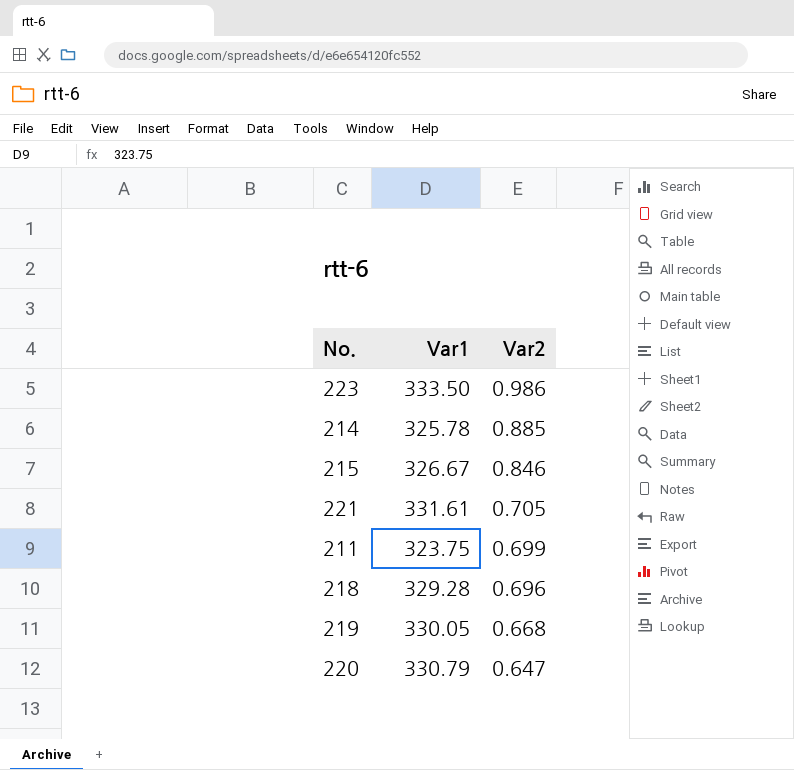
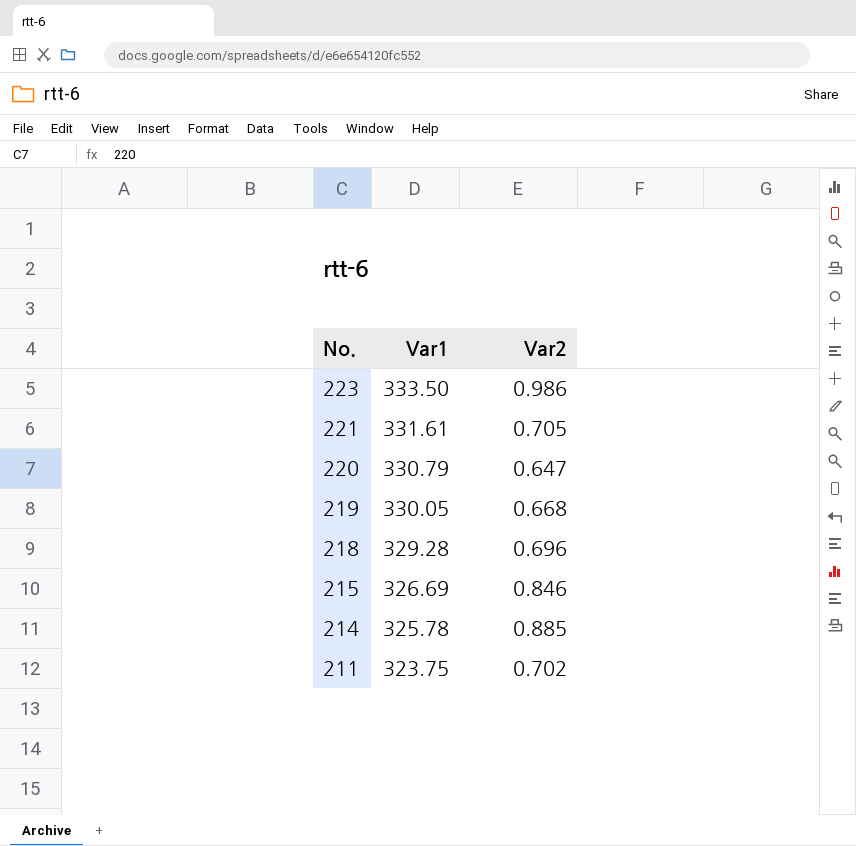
row order: Var2 descending -> No. descending
215 | Var1: 326.67 -> 326.69
211 | Var2: 0.699 -> 0.702

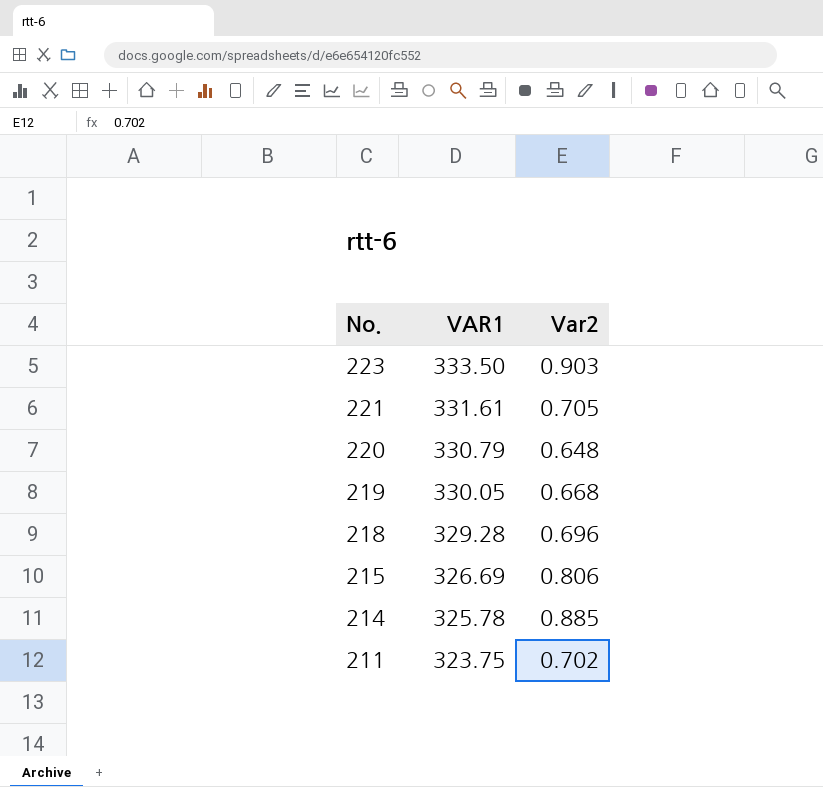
column name: Var1 -> VAR1
223 | Var2: 0.986 -> 0.903
220 | Var2: 0.647 -> 0.648
215 | Var2: 0.846 -> 0.806

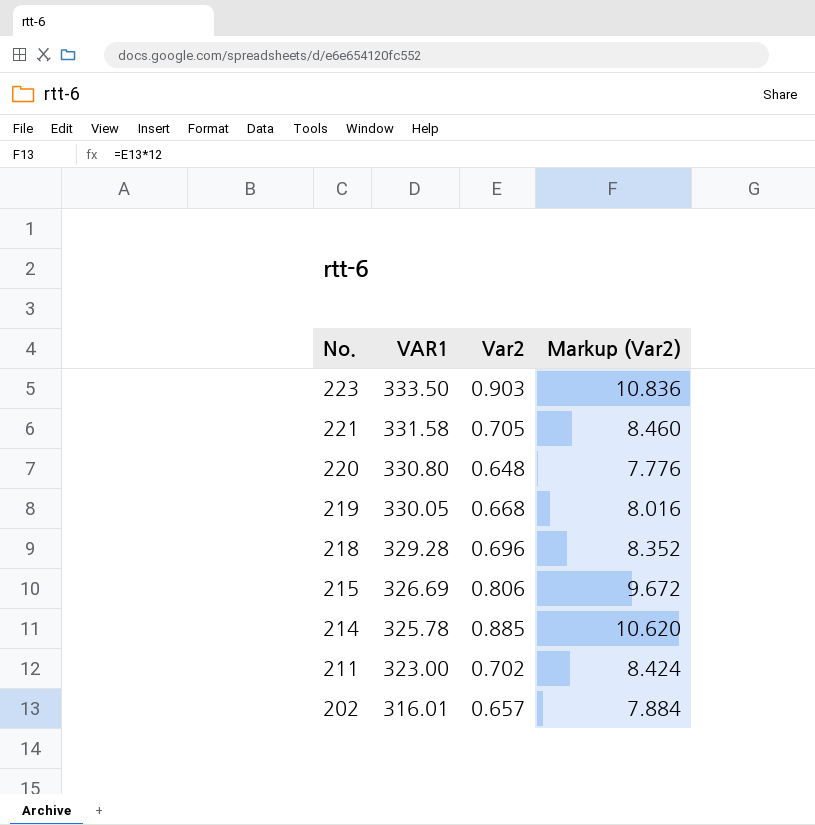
column Markup (Var2) | formula: none -> [Var2] * 12
221 | VAR1: 331.61 -> 331.58
220 | VAR1: 330.79 -> 330.80
211 | VAR1: 323.75 -> 323.00
row 202: none -> 316.01 | 0.657 | 7.884

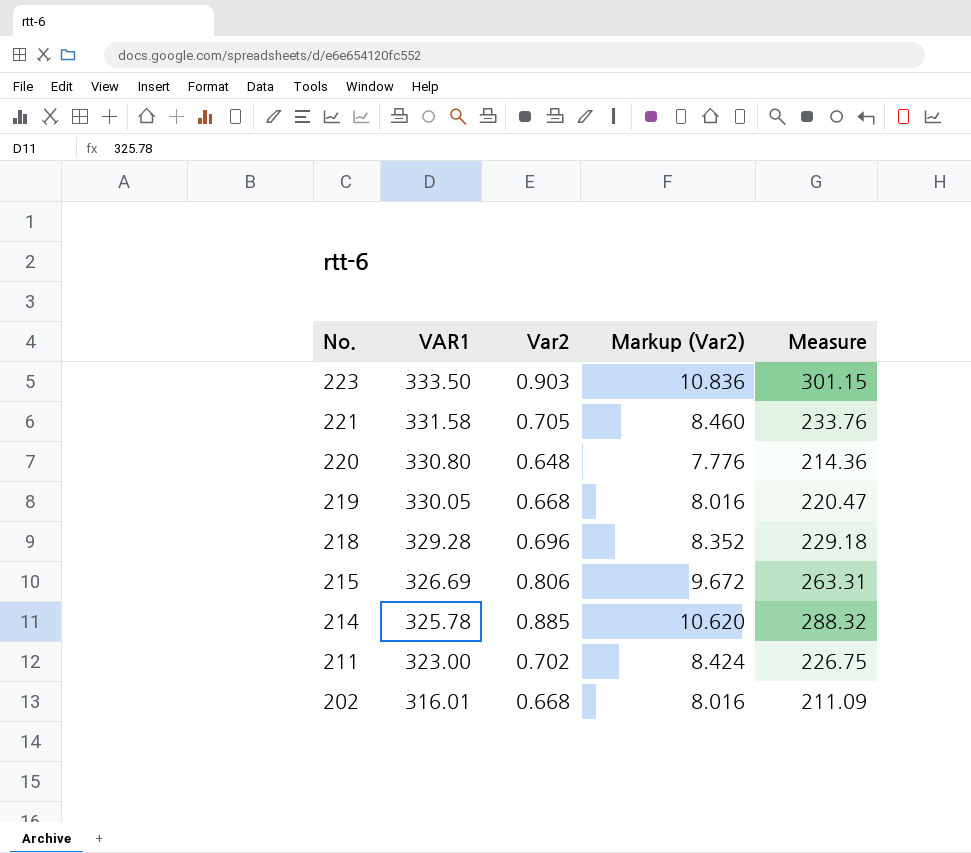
column Measure | formula: none -> [VAR1] * [Var2]
202 | Var2: 0.657 -> 0.668
202 | Markup (Var2): 7.884 -> 8.016

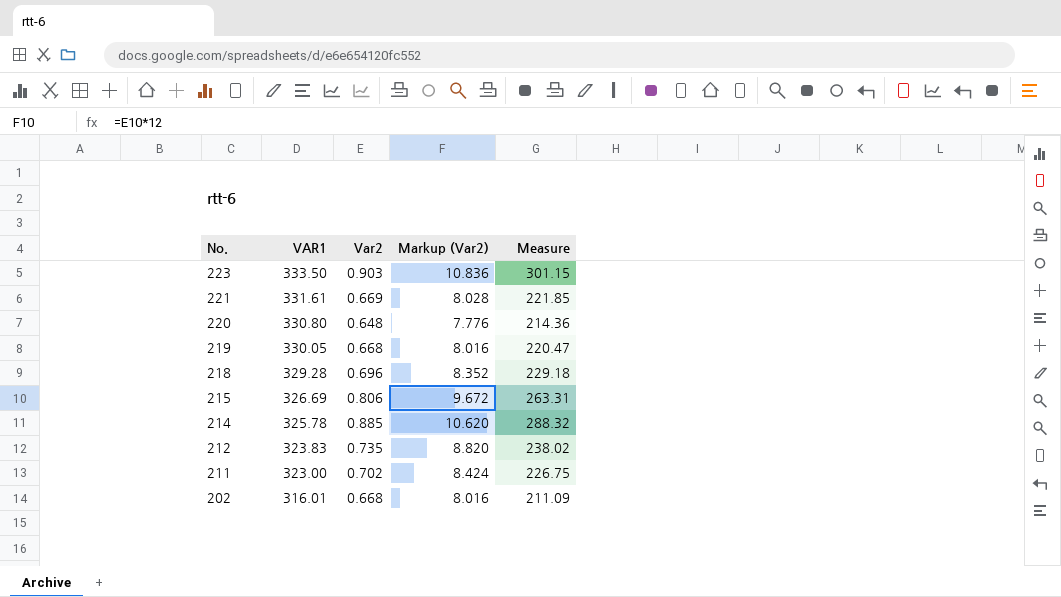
221 | VAR1: 331.58 -> 331.61
221 | Var2: 0.705 -> 0.669
221 | Markup (Var2): 8.460 -> 8.028
221 | Measure: 233.76 -> 221.85
row 212: none -> 323.83 | 0.735 | 8.820 | 238.02

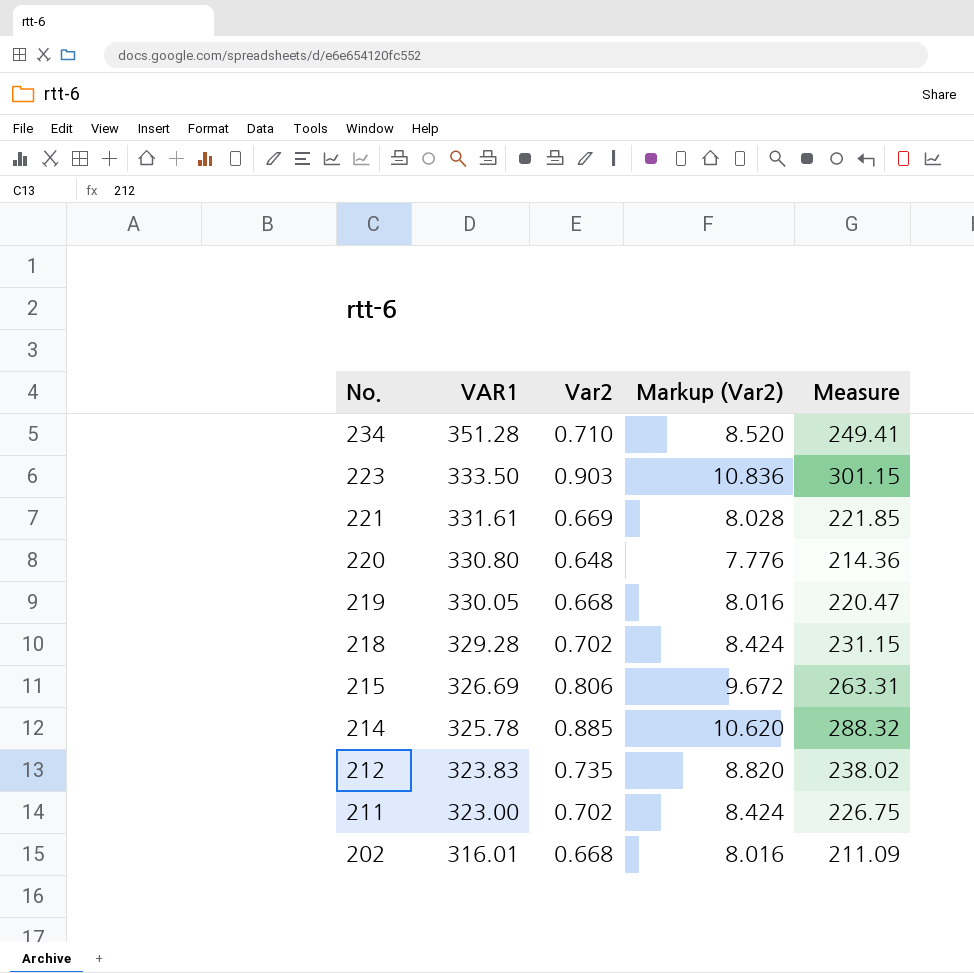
row 234: none -> 351.28 | 0.710 | 8.520 | 249.41
218 | Var2: 0.696 -> 0.702
218 | Markup (Var2): 8.352 -> 8.424
218 | Measure: 229.18 -> 231.15

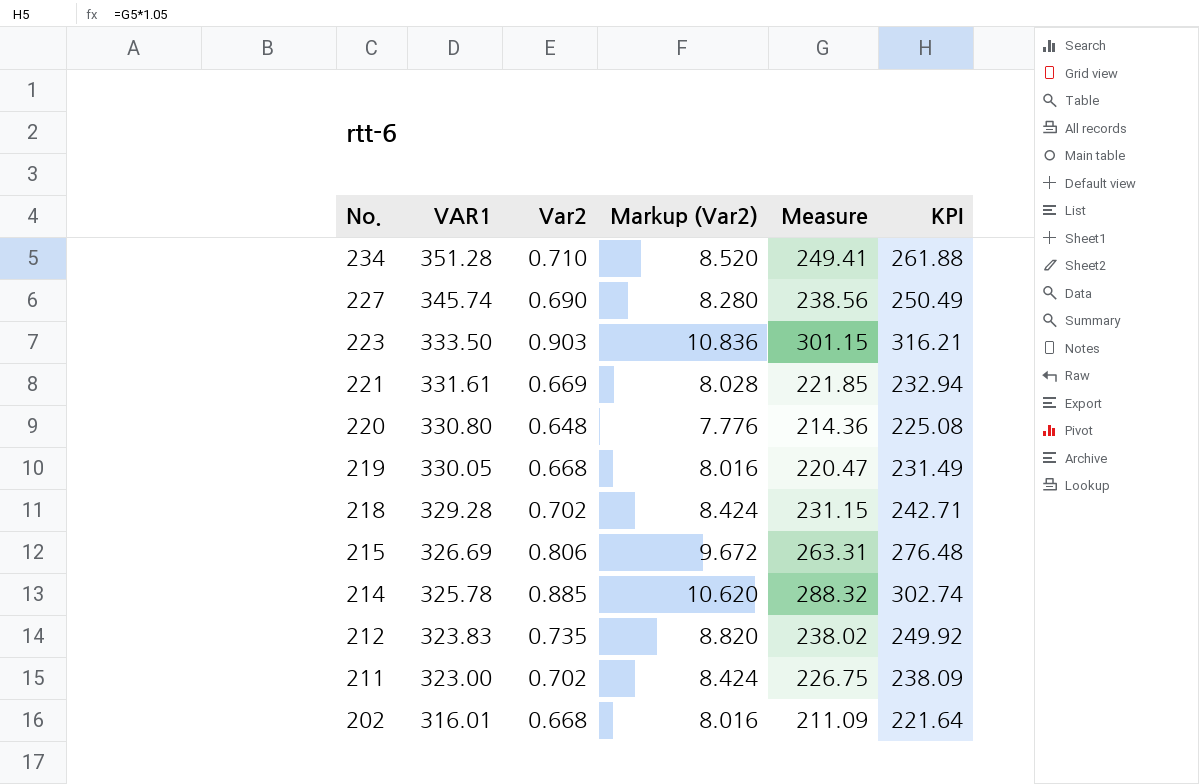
column KPI | formula: none -> [Measure] * 1.05
row 227: none -> 345.74 | 0.690 | 8.280 | 238.56 | 250.49

